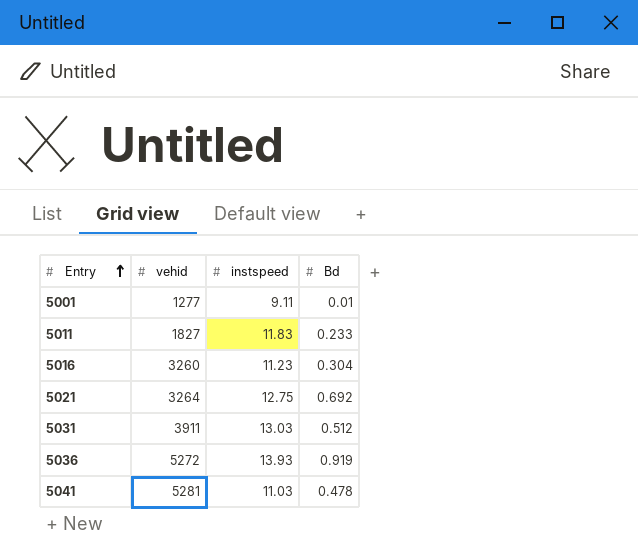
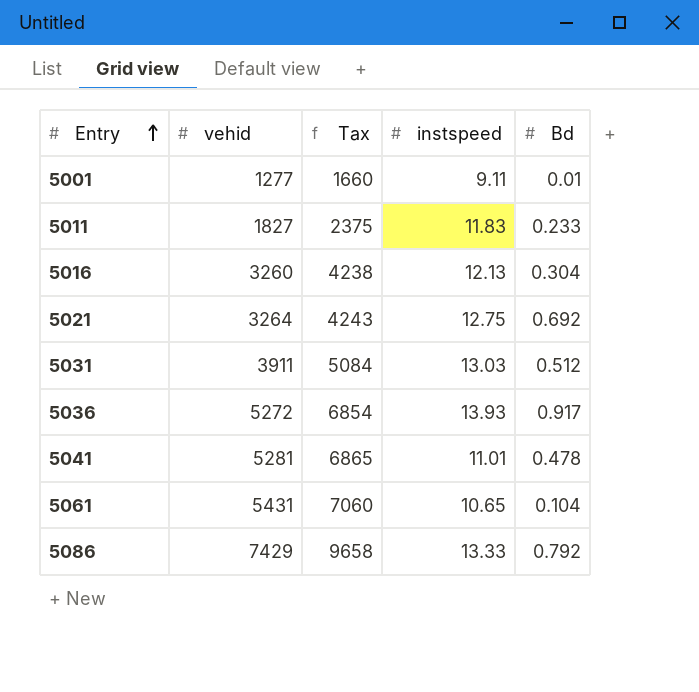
column Tax | formula: none -> [vehid] * 1.3
5016 | instspeed: 11.23 -> 12.13
5036 | Bd: 0.919 -> 0.917
5041 | instspeed: 11.03 -> 11.01
row 5061: none -> 5431 | 7060 | 10.65 | 0.104
row 5086: none -> 7429 | 9658 | 13.33 | 0.792

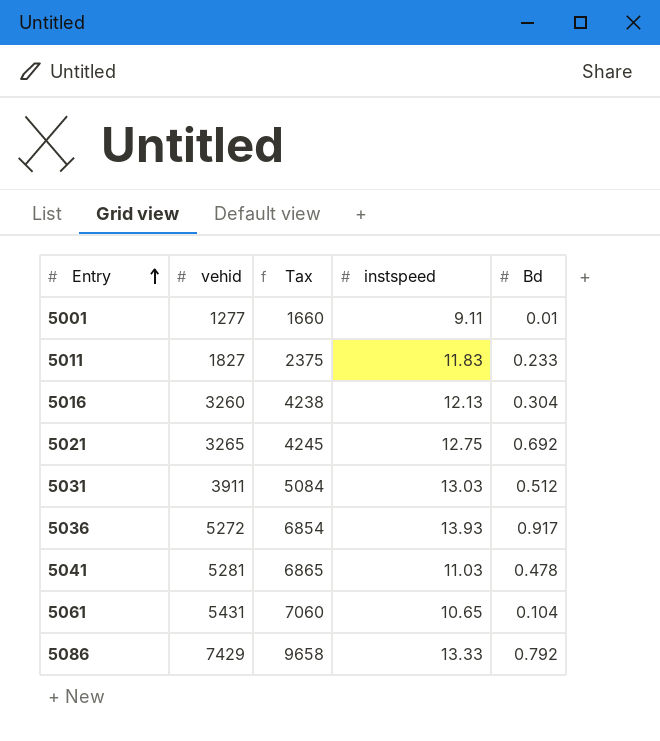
5021 | vehid: 3264 -> 3265
5021 | Tax: 4243 -> 4245
5041 | instspeed: 11.01 -> 11.03

